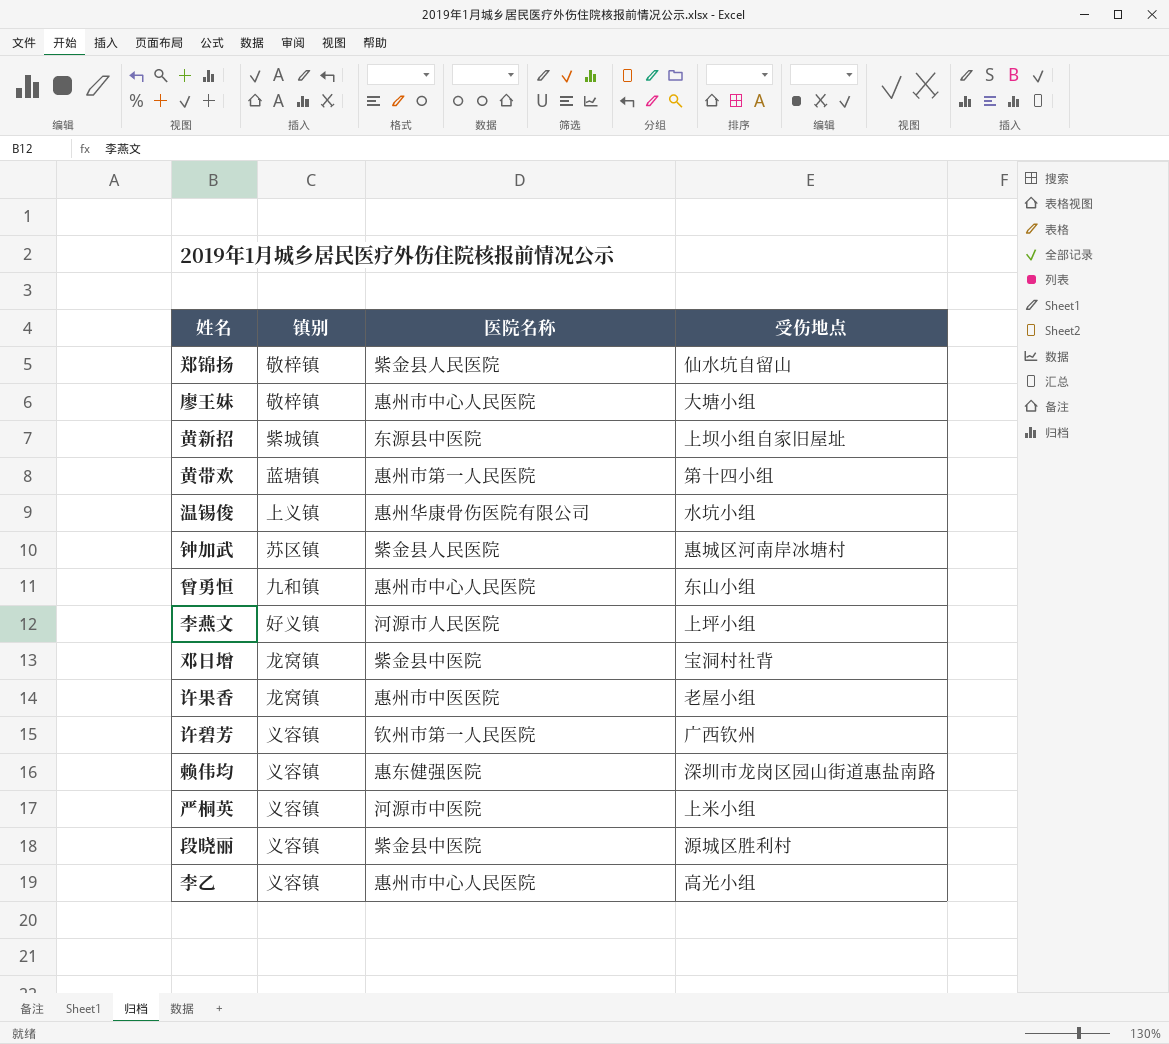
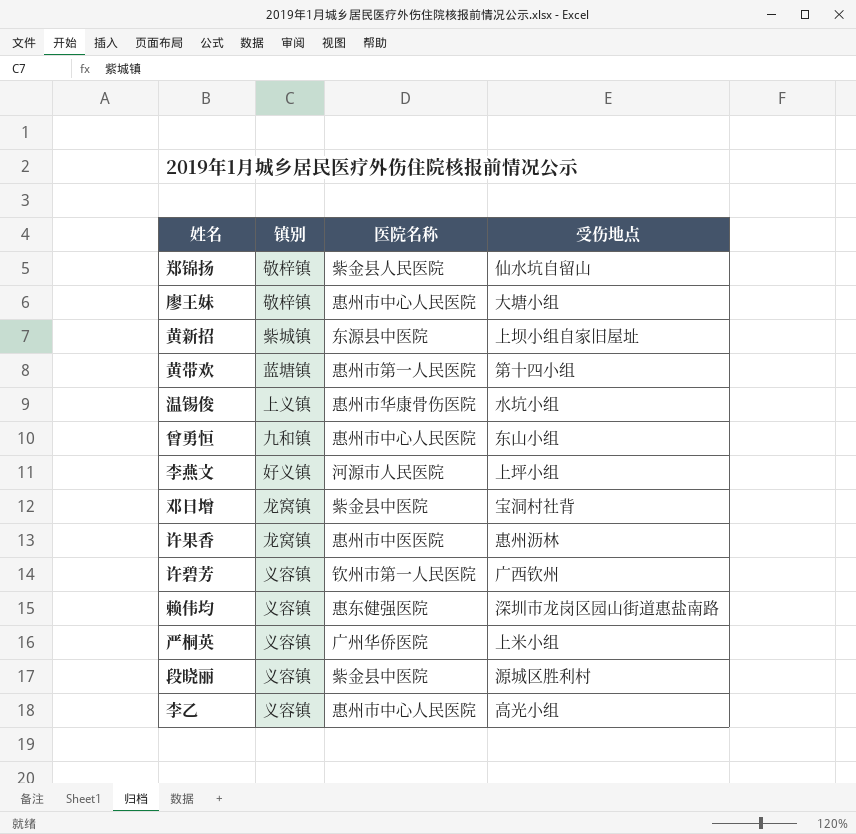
row 钟加武: 苏区镇 | 紫金县人民医院 | 惠城区河南岸冰塘村 -> none
温锡俊 | 医院名称: 惠州华康骨伤医院有限公司 -> 惠州市华康骨伤医院
许果香 | 受伤地点: 老屋小组 -> 惠州沥林
严桐英 | 医院名称: 河源市中医院 -> 广州华侨医院

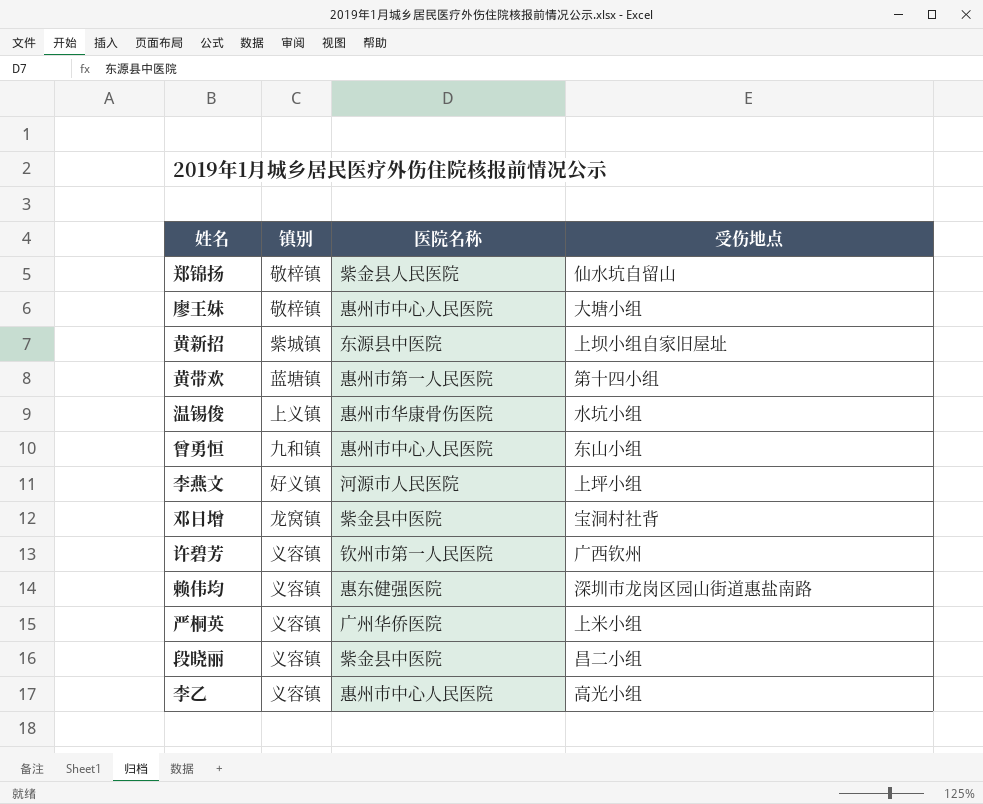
row 许果香: 龙窝镇 | 惠州市中医医院 | 惠州沥林 -> none
段晓丽 | 受伤地点: 源城区胜利村 -> 昌二小组

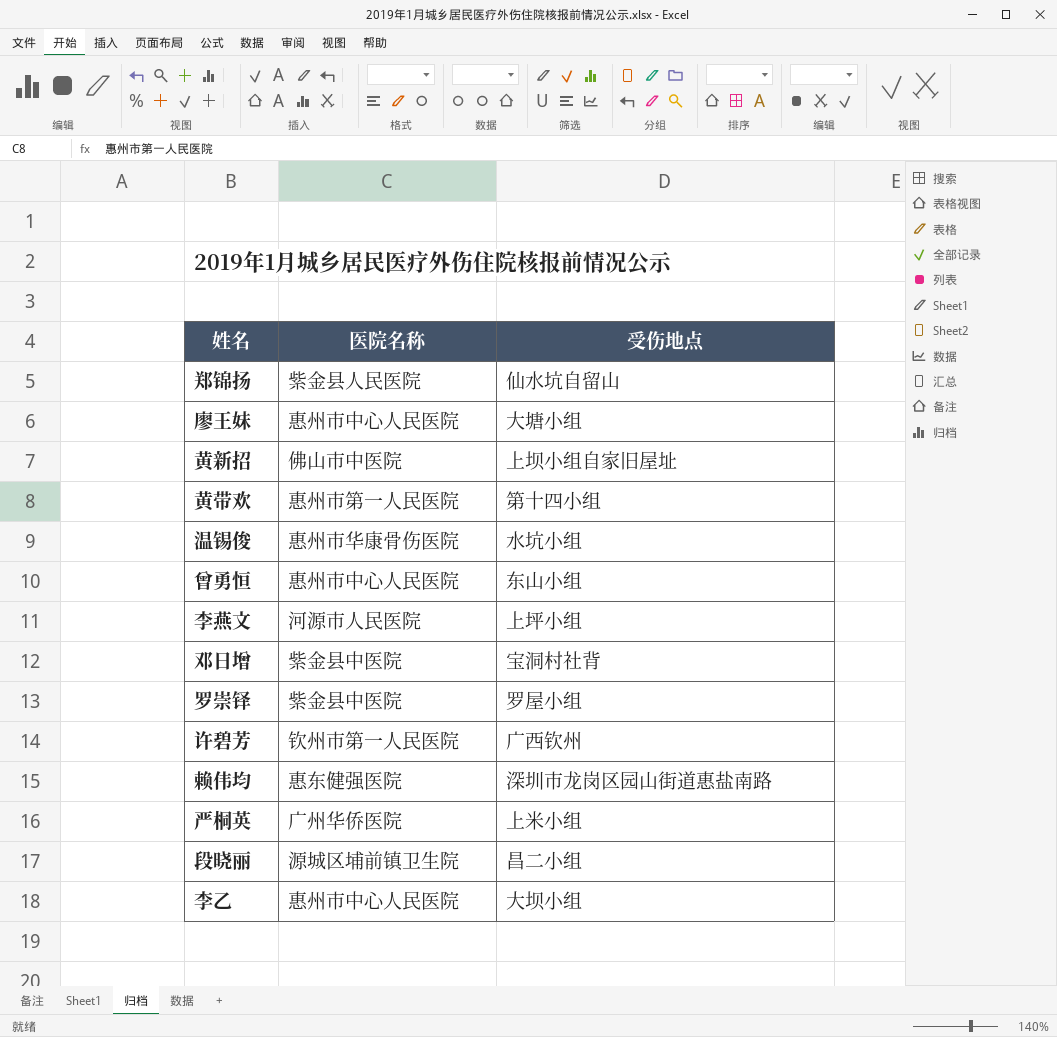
column 镇别 | position: 2 -> none
黄新招 | 医院名称: 东源县中医院 -> 佛山市中医院
row 罗崇铎: none -> 紫金县中医院 | 罗屋小组
段晓丽 | 医院名称: 紫金县中医院 -> 源城区埔前镇卫生院
李乙 | 受伤地点: 高光小组 -> 大坝小组

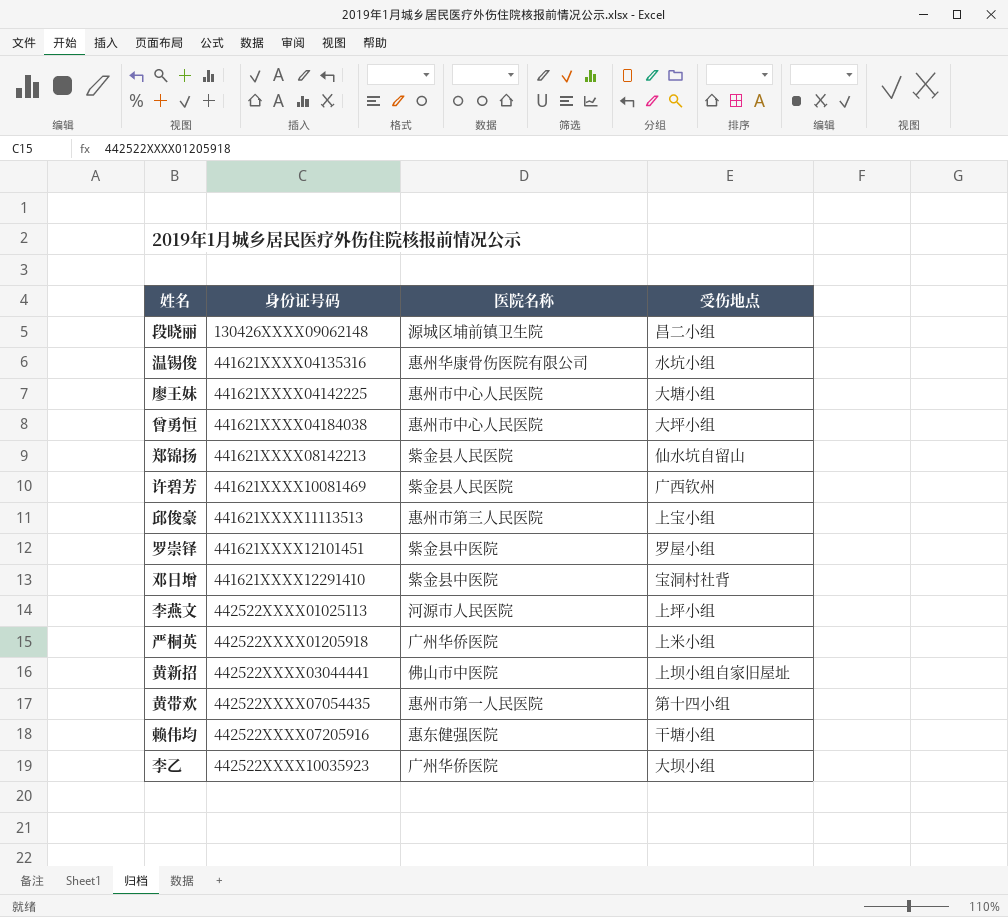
row order: none -> 身份证号码 ascending
column 身份证号码 | position: none -> 2
温锡俊 | 医院名称: 惠州市华康骨伤医院 -> 惠州华康骨伤医院有限公司
曾勇恒 | 受伤地点: 东山小组 -> 大坪小组
许碧芳 | 医院名称: 钦州市第一人民医院 -> 紫金县人民医院
row 邱俊豪: none -> 441621XXXX11113513 | 惠州市第三人民医院 | 上宝小组
赖伟均 | 受伤地点: 深圳市龙岗区园山街道惠盐南路 -> 干塘小组
李乙 | 医院名称: 惠州市中心人民医院 -> 广州华侨医院

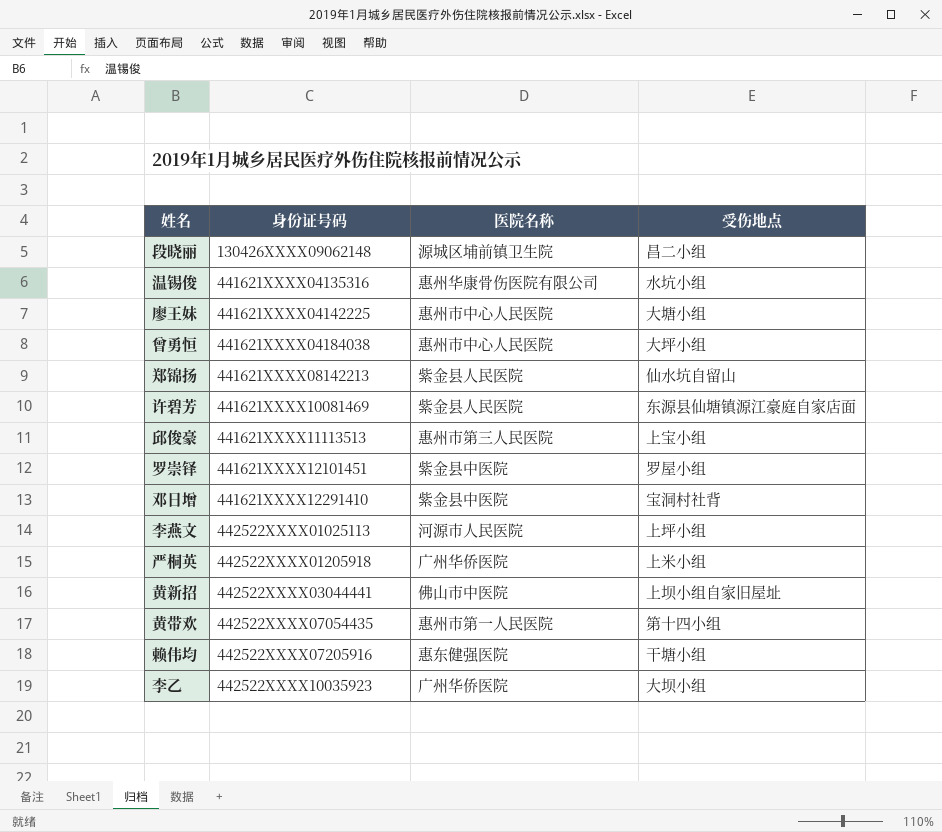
许碧芳 | 受伤地点: 广西钦州 -> 东源县仙塘镇源江豪庭自家店面

